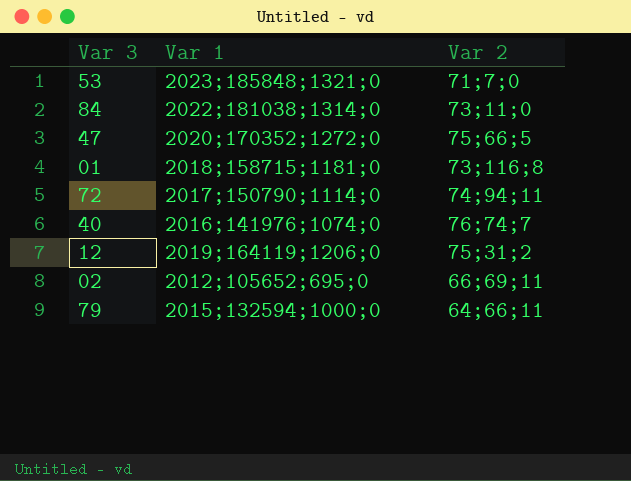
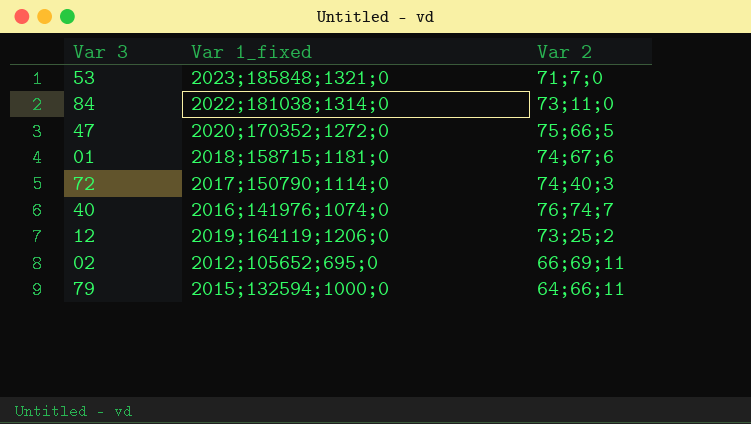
column name: Var 1 -> Var 1_fixed
01 | Var 2: 73;116;8 -> 74;67;6
72 | Var 2: 74;94;11 -> 74;40;3
12 | Var 2: 75;31;2 -> 73;25;2

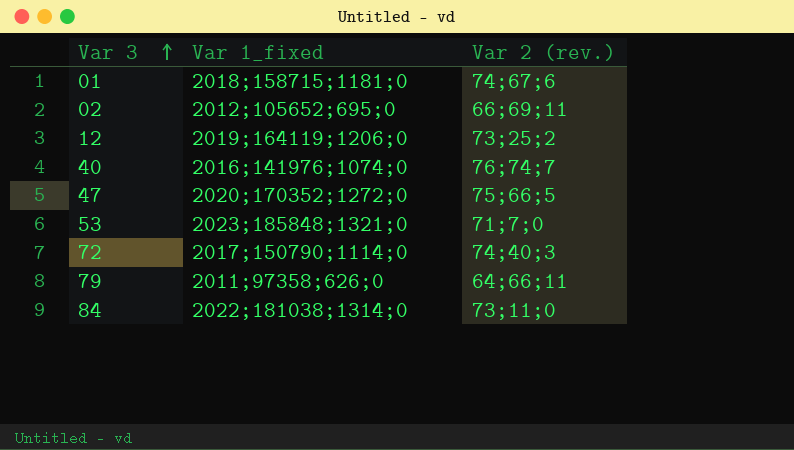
row order: none -> Var 3 ascending
column name: Var 2 -> Var 2 (rev.)
79 | Var 1_fixed: 2015;132594;1000;0 -> 2011;97358;626;0

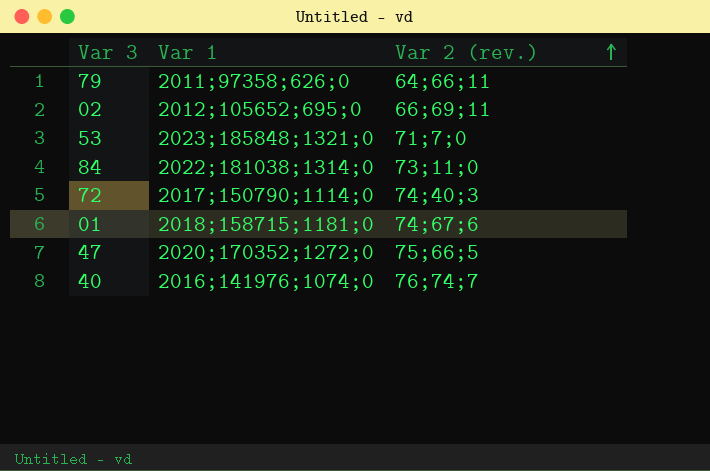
row order: Var 3 ascending -> Var 2 (rev.) ascending
column name: Var 1_fixed -> Var 1
row 12: 2019;164119;1206;0 | 73;25;2 -> none

